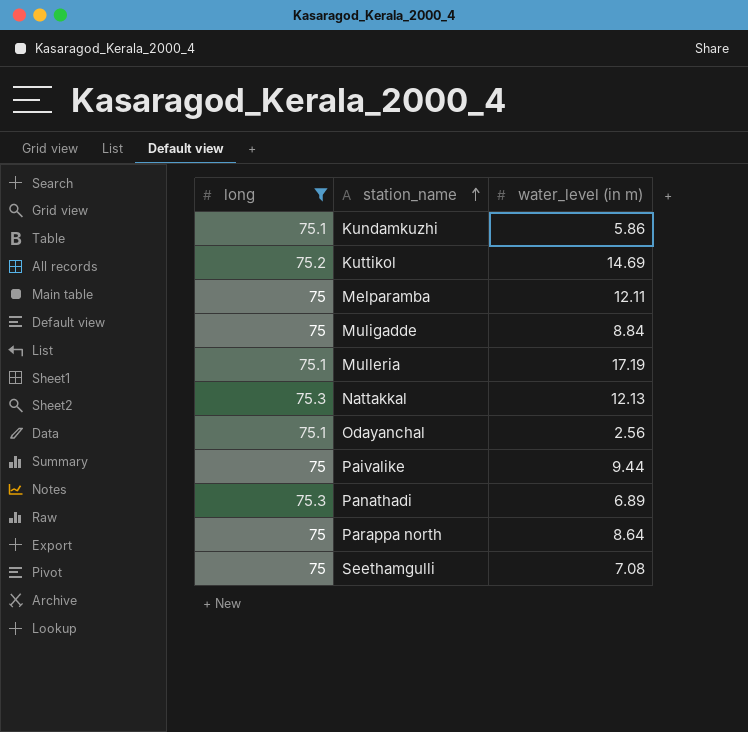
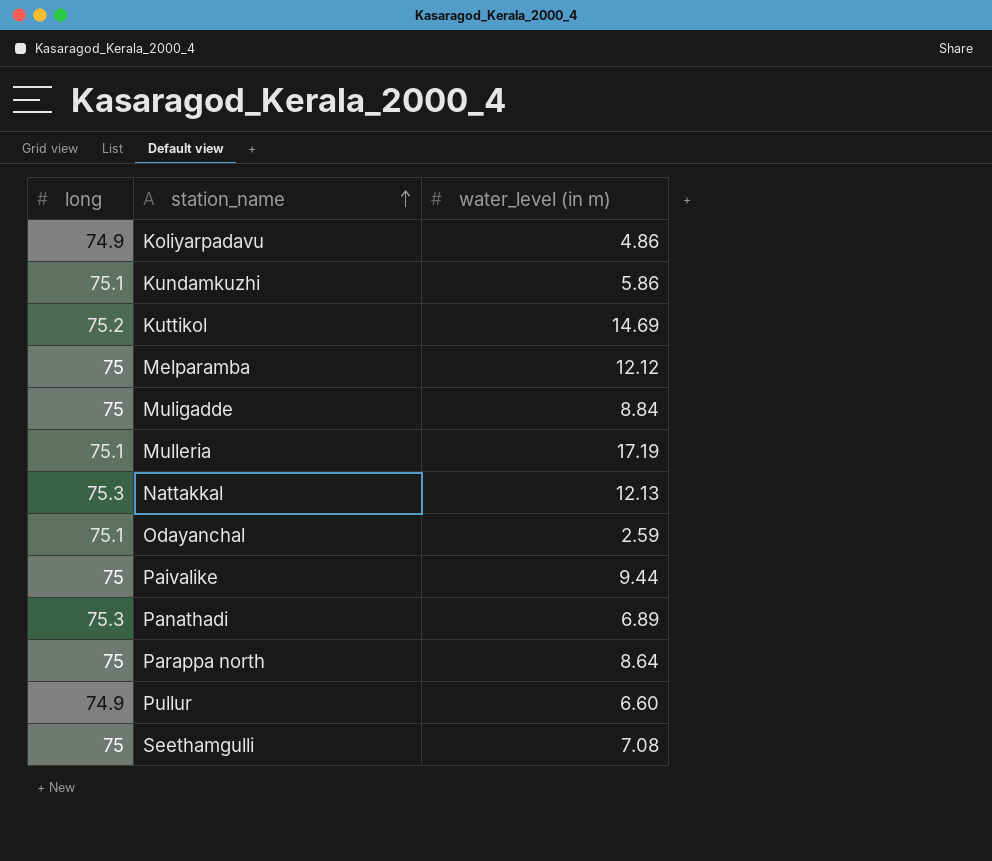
filter: long != 74.9 -> none
Melparamba | water_level (in m): 12.11 -> 12.12
Odayanchal | water_level (in m): 2.56 -> 2.59

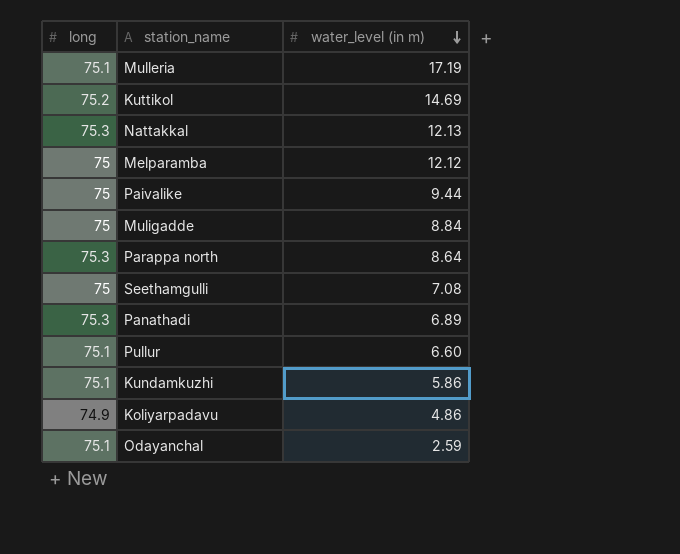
row order: station_name ascending -> water_level (in m) descending
Parappa north | long: 75 -> 75.3
Pullur | long: 74.9 -> 75.1

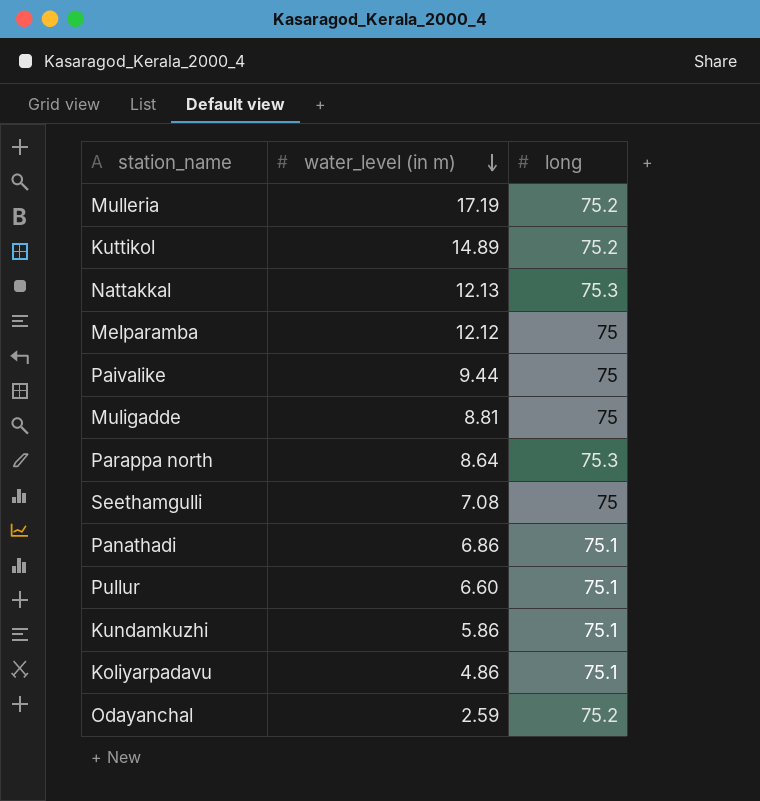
column long | position: 1 -> 3
Mulleria | long: 75.1 -> 75.2
Kuttikol | water_level (in m): 14.69 -> 14.89
Muligadde | water_level (in m): 8.84 -> 8.81
Panathadi | water_level (in m): 6.89 -> 6.86
Panathadi | long: 75.3 -> 75.1
Koliyarpadavu | long: 74.9 -> 75.1
Odayanchal | long: 75.1 -> 75.2

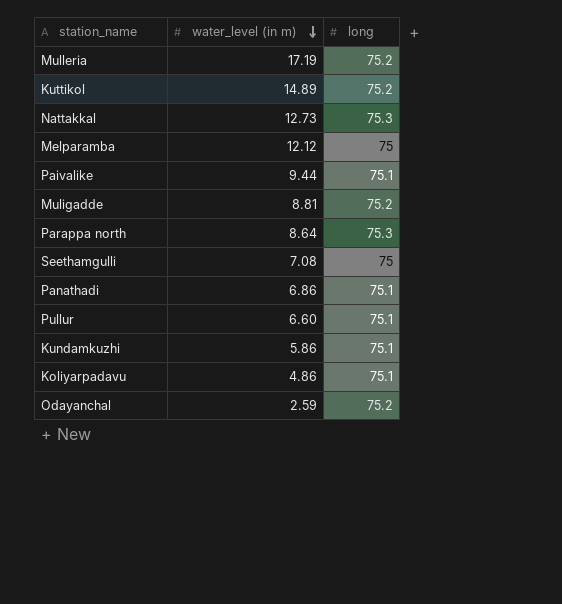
Nattakkal | water_level (in m): 12.13 -> 12.73
Paivalike | long: 75 -> 75.1
Muligadde | long: 75 -> 75.2

